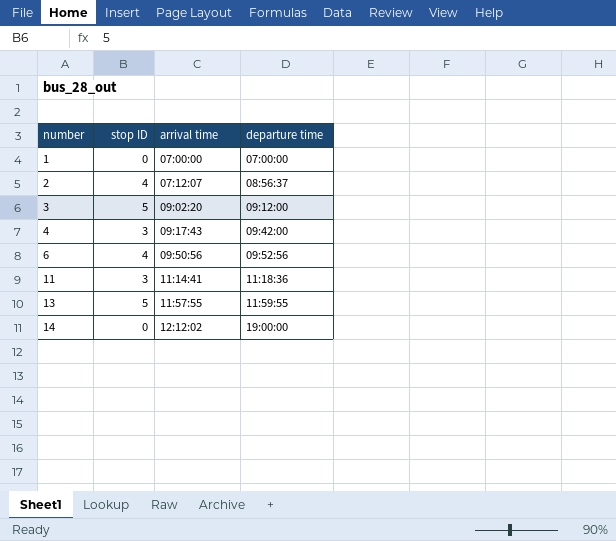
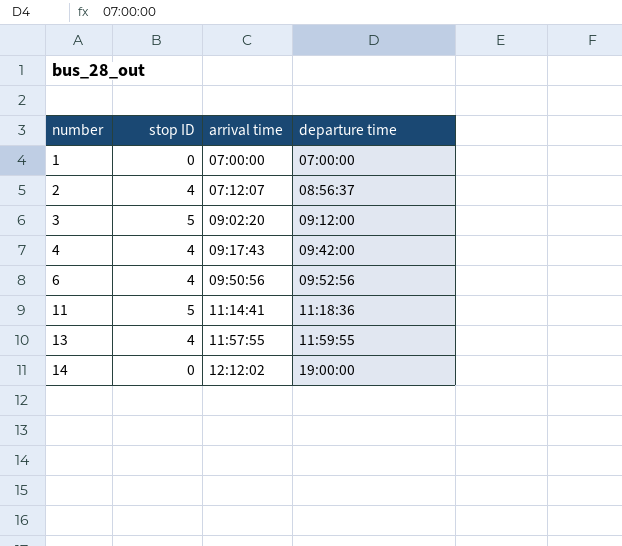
4 | stop ID: 3 -> 4
11 | stop ID: 3 -> 5
13 | stop ID: 5 -> 4

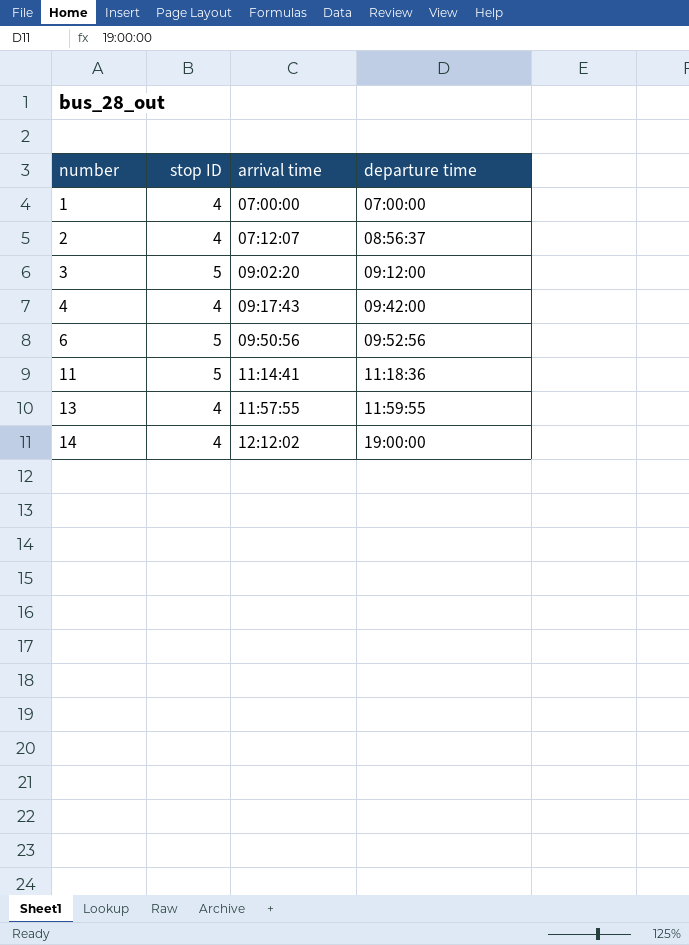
1 | stop ID: 0 -> 4
6 | stop ID: 4 -> 5
14 | stop ID: 0 -> 4

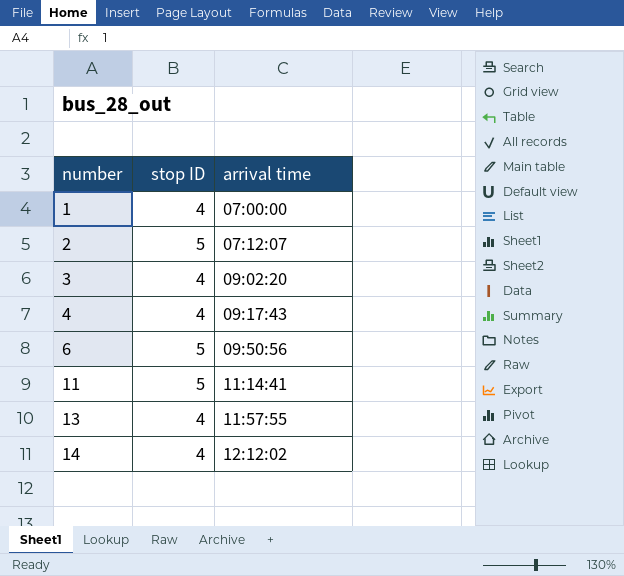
column departure time | position: 4 -> none
2 | stop ID: 4 -> 5
3 | stop ID: 5 -> 4

